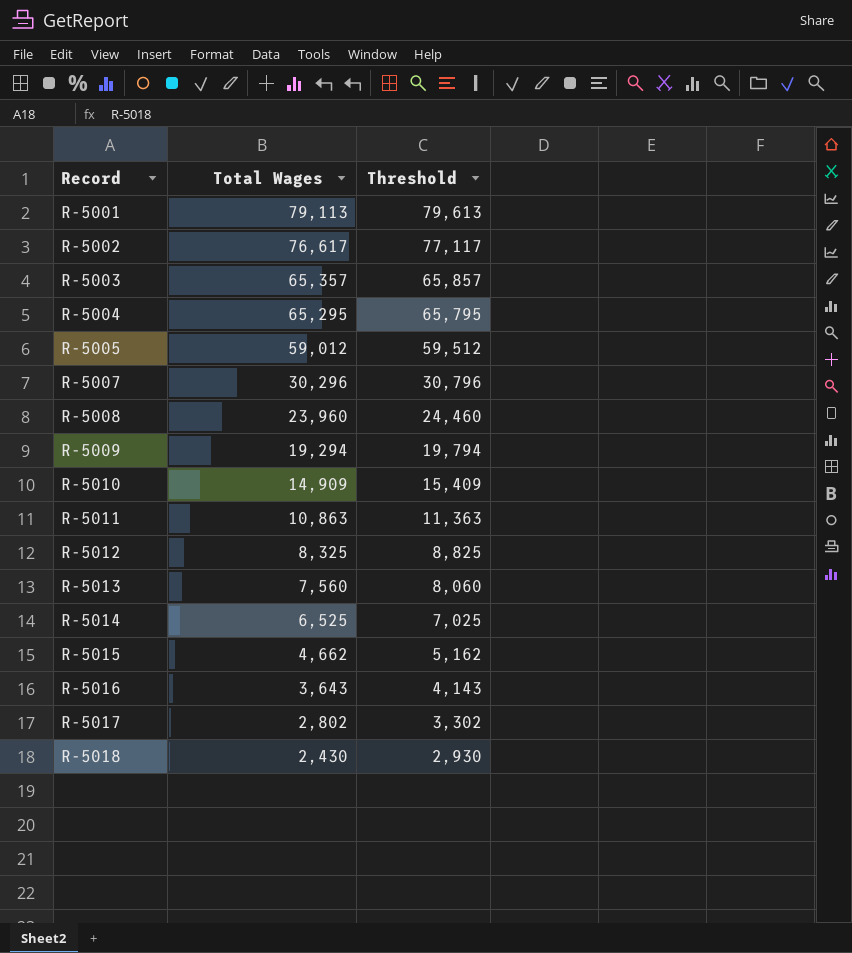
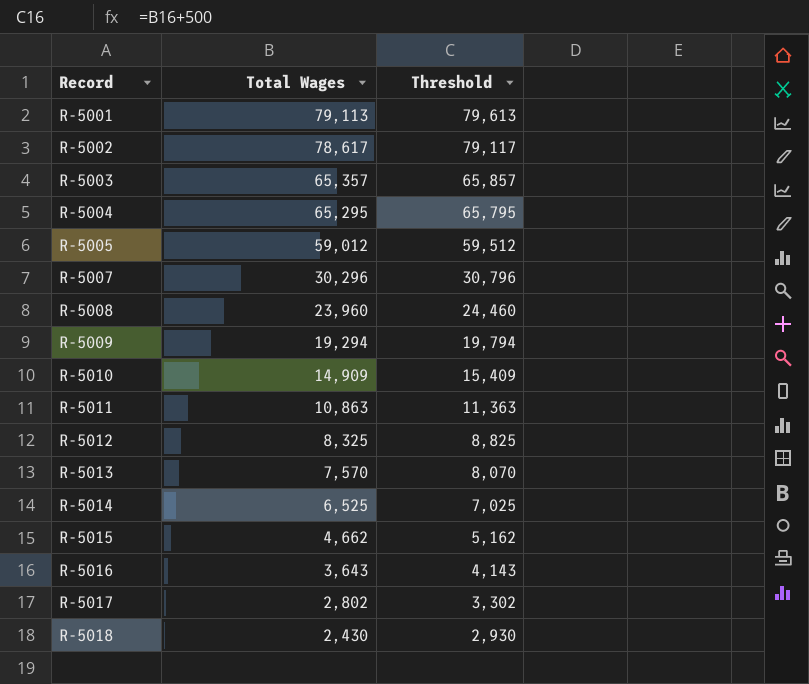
R-5002 | Total Wages: 76,617 -> 78,617
R-5002 | Threshold: 77,117 -> 79,117
R-5013 | Total Wages: 7,560 -> 7,570
R-5013 | Threshold: 8,060 -> 8,070

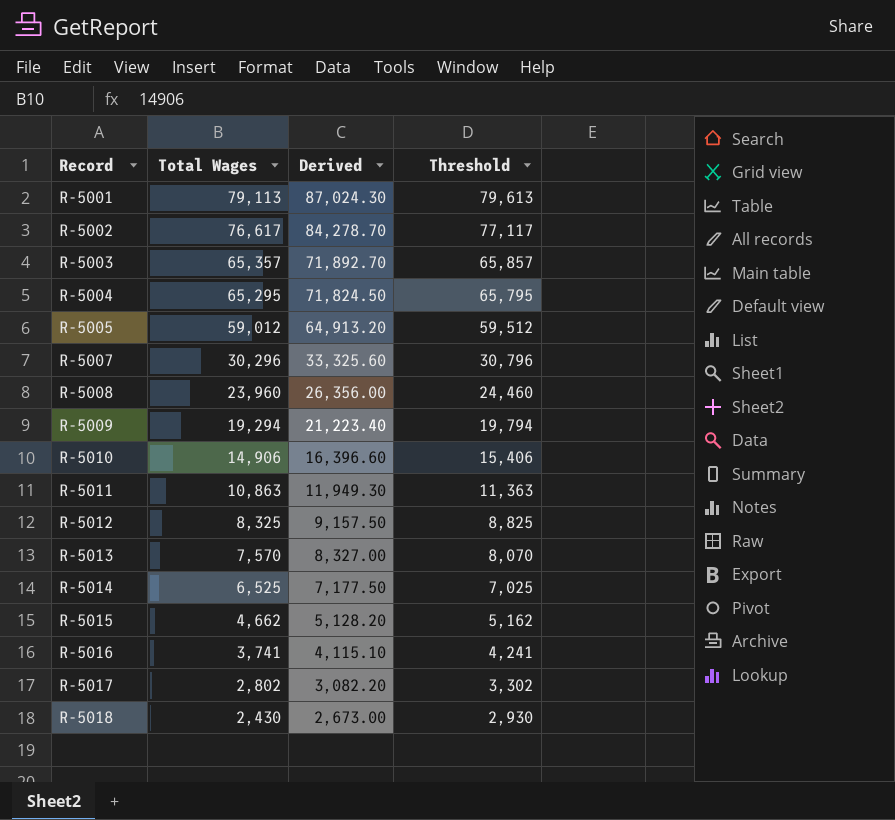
column Derived | formula: none -> [Total Wages] * 1.1
R-5002 | Total Wages: 78,617 -> 76,617
R-5002 | Threshold: 79,117 -> 77,117
R-5010 | Total Wages: 14,909 -> 14,906
R-5010 | Threshold: 15,409 -> 15,406
R-5016 | Total Wages: 3,643 -> 3,741
R-5016 | Threshold: 4,143 -> 4,241

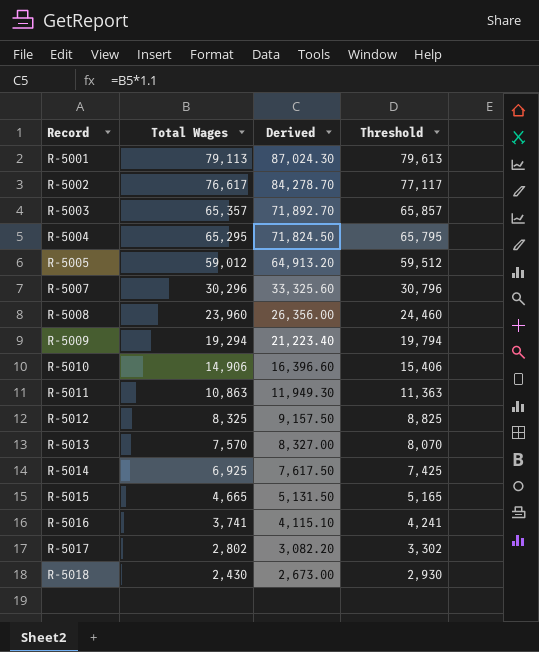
R-5014 | Total Wages: 6,525 -> 6,925
R-5014 | Derived: 7,177.50 -> 7,617.50
R-5014 | Threshold: 7,025 -> 7,425
R-5015 | Total Wages: 4,662 -> 4,665
R-5015 | Derived: 5,128.20 -> 5,131.50
R-5015 | Threshold: 5,162 -> 5,165

